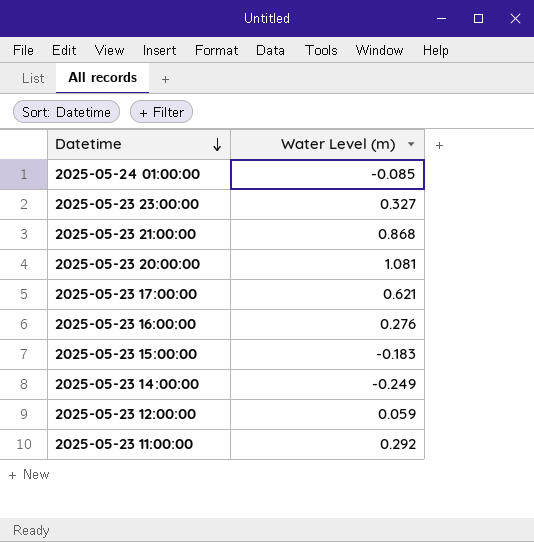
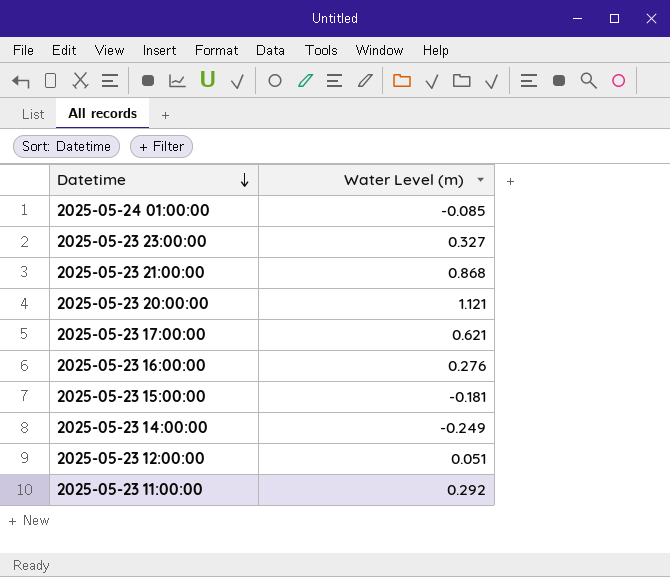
2025-05-23 20:00:00 | Water Level (m): 1.081 -> 1.121
2025-05-23 15:00:00 | Water Level (m): -0.183 -> -0.181
2025-05-23 12:00:00 | Water Level (m): 0.059 -> 0.051

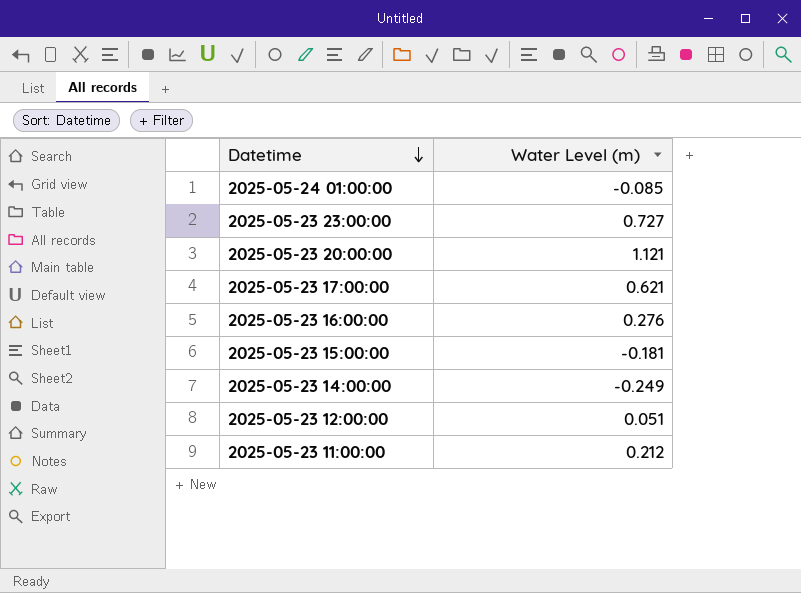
row 2025-05-23 21:00:00: 0.868 -> none
2025-05-23 23:00:00 | Water Level (m): 0.327 -> 0.727
2025-05-23 11:00:00 | Water Level (m): 0.292 -> 0.212

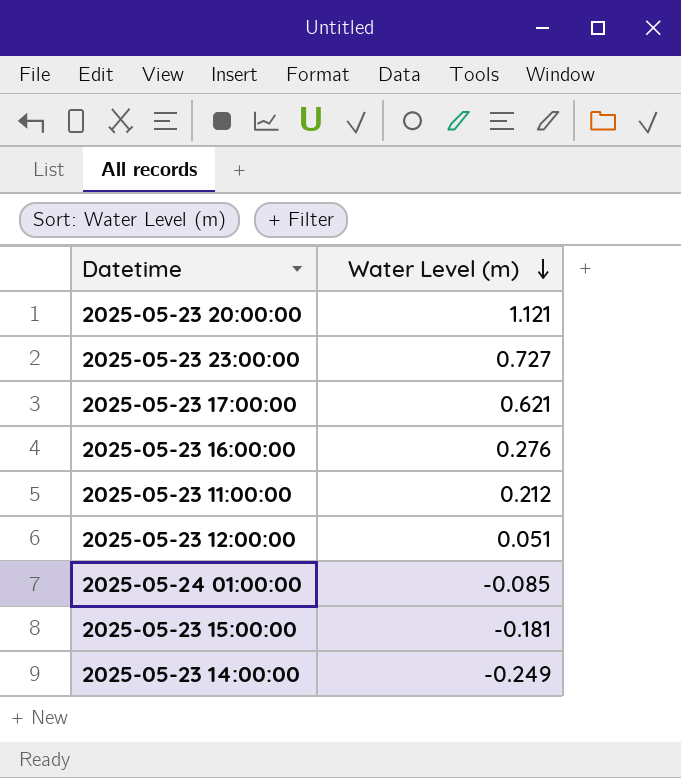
row order: Datetime descending -> Water Level (m) descending

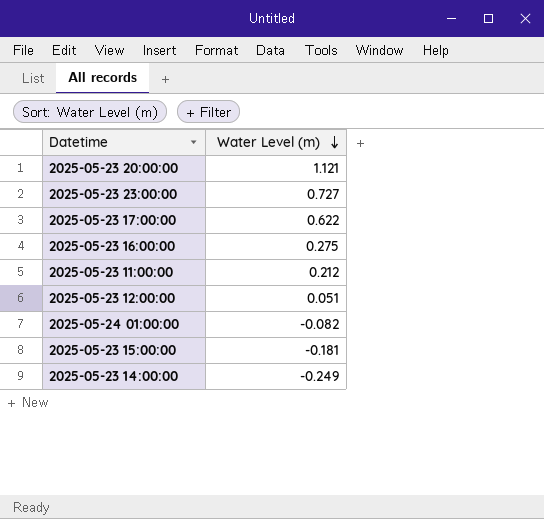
2025-05-23 17:00:00 | Water Level (m): 0.621 -> 0.622
2025-05-23 16:00:00 | Water Level (m): 0.276 -> 0.275
2025-05-24 01:00:00 | Water Level (m): -0.085 -> -0.082

